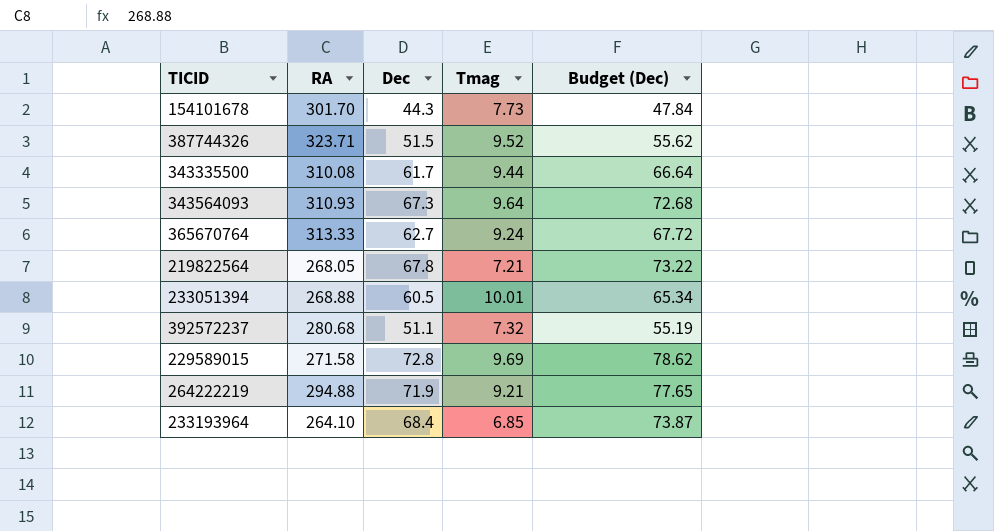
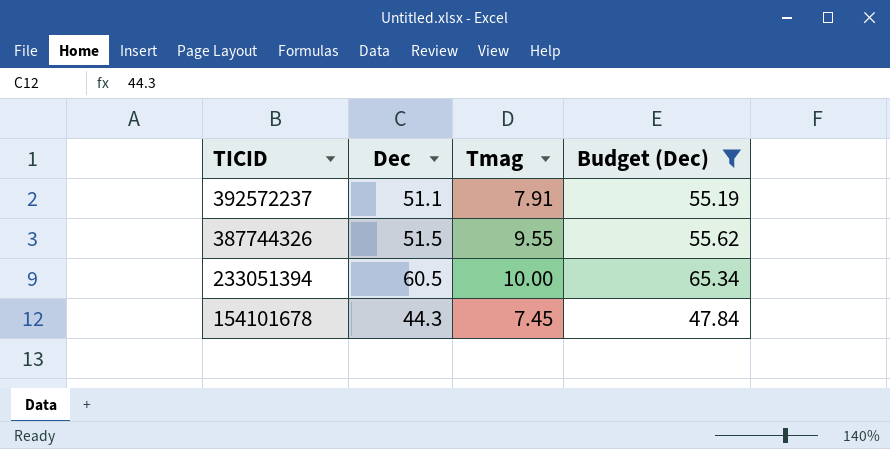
filter: none -> Budget (Dec) <= 65.34
row order: none -> TICID descending
column RA | position: 2 -> none
392572237 | Tmag: 7.32 -> 7.91
387744326 | Tmag: 9.52 -> 9.55
233051394 | Tmag: 10.01 -> 10.00
154101678 | Tmag: 7.73 -> 7.45

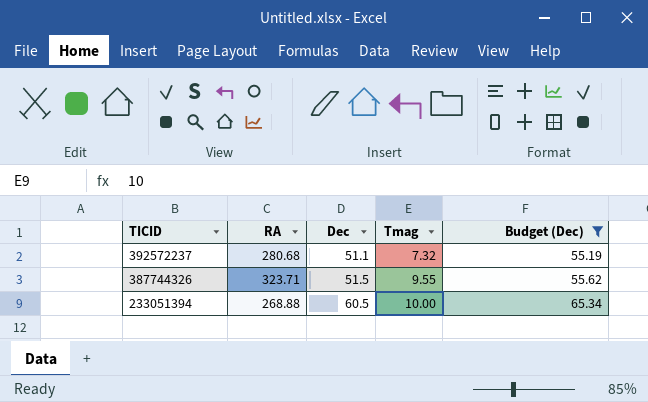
column RA | position: none -> 2
row 154101678: 44.3 | 7.45 | 47.84 -> none
392572237 | Tmag: 7.91 -> 7.32

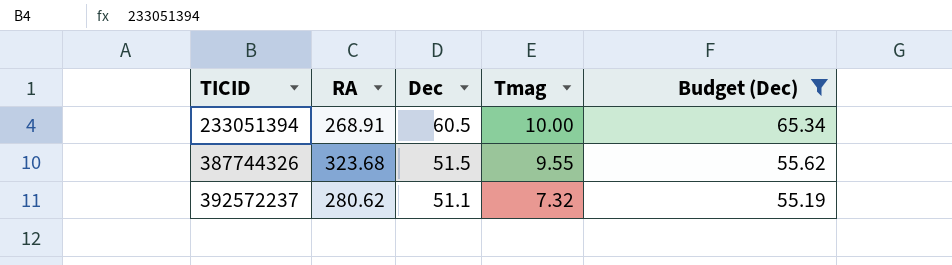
row order: TICID descending -> TICID ascending
233051394 | RA: 268.88 -> 268.91
387744326 | RA: 323.71 -> 323.68
392572237 | RA: 280.68 -> 280.62

